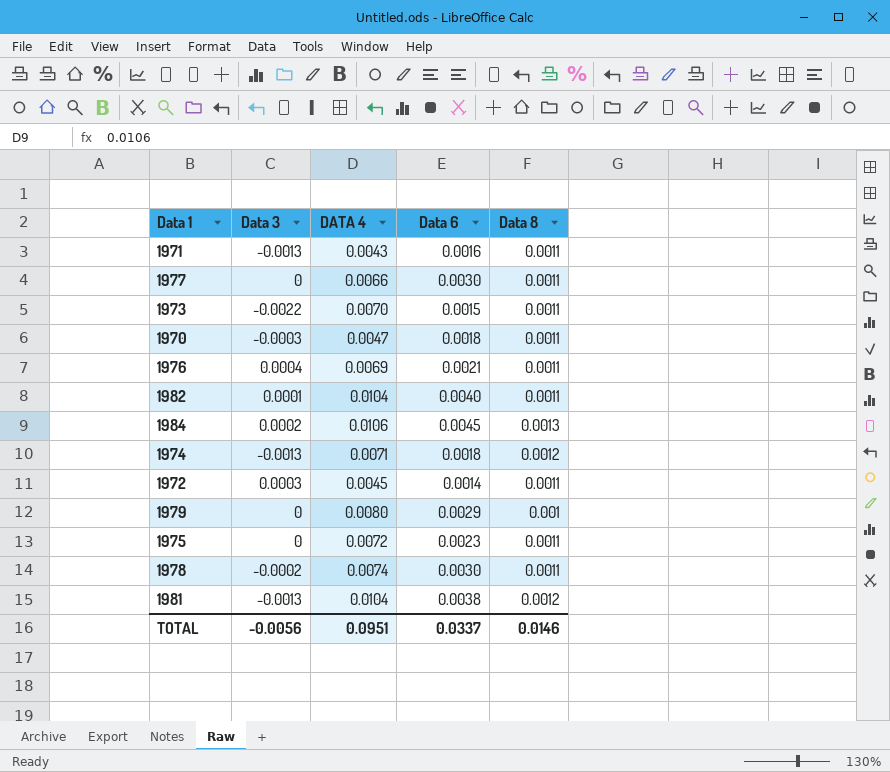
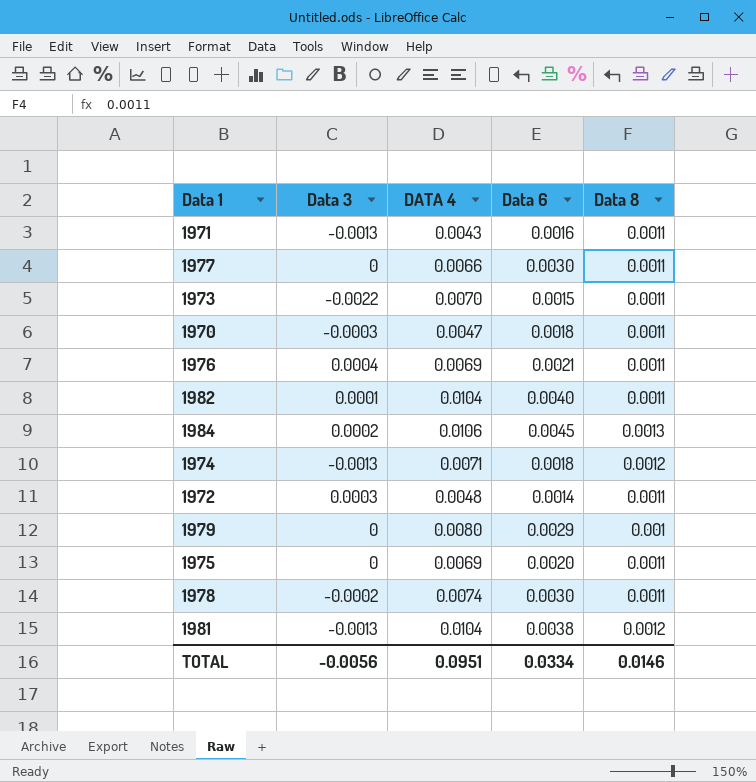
1972 | DATA 4: 0.0045 -> 0.0048
1975 | DATA 4: 0.0072 -> 0.0069
1975 | Data 6: 0.0023 -> 0.0020
TOTAL | Data 6: 0.0337 -> 0.0334

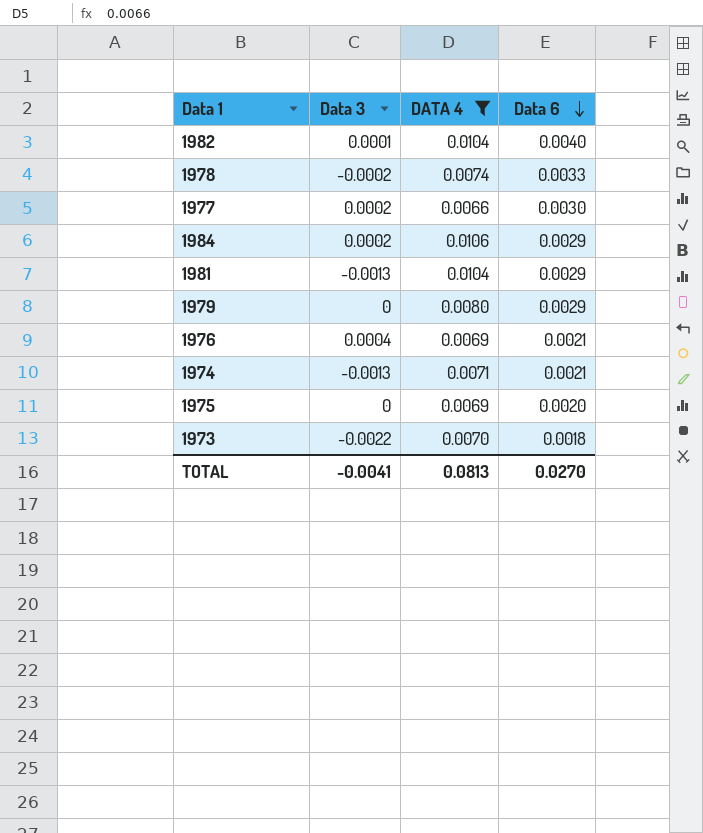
filter: none -> DATA 4 >= 0.0066
row order: none -> Data 6 descending
column Data 8 | position: 5 -> none
1978 | Data 6: 0.0030 -> 0.0033
1977 | Data 3: 0 -> 0.0002
1984 | Data 6: 0.0045 -> 0.0029
1981 | Data 6: 0.0038 -> 0.0029
1974 | Data 6: 0.0018 -> 0.0021
1973 | Data 6: 0.0015 -> 0.0018
TOTAL | Data 3: -0.0056 -> -0.0041
TOTAL | DATA 4: 0.0951 -> 0.0813
TOTAL | Data 6: 0.0334 -> 0.0270

